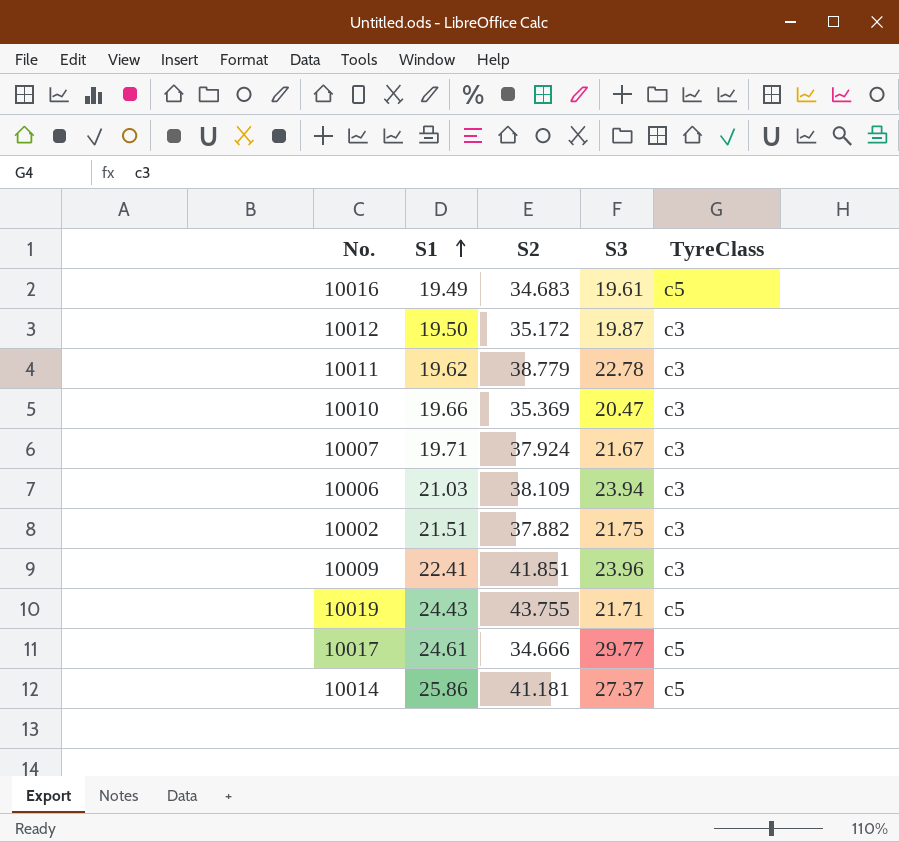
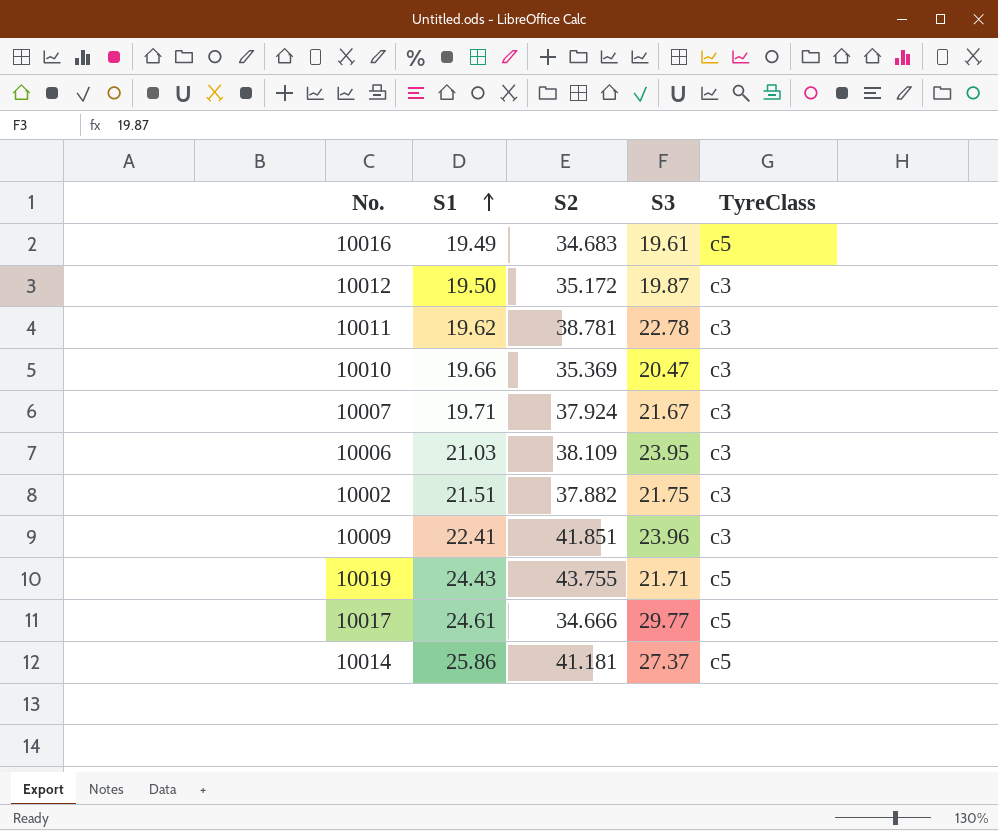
10011 | S2: 38.779 -> 38.781
10006 | S3: 23.94 -> 23.95

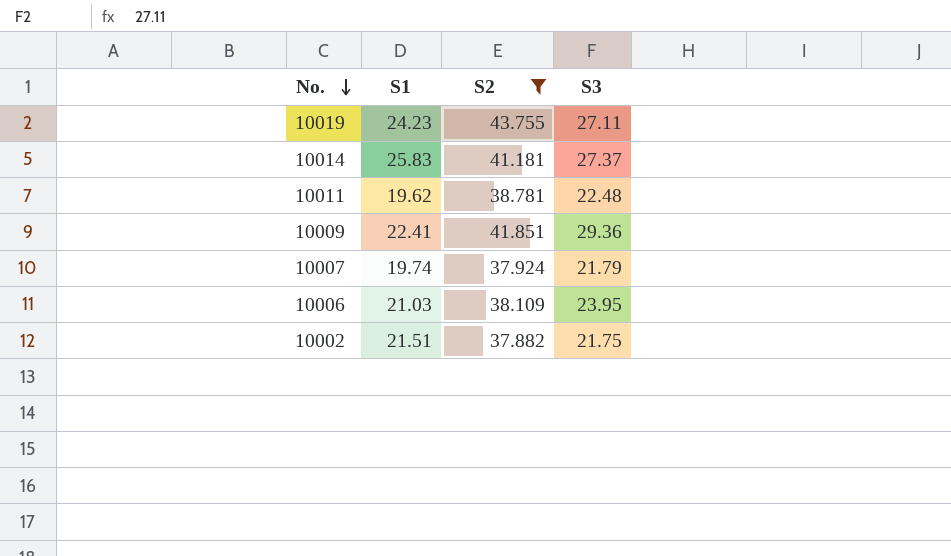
filter: none -> S2 >= 37.882
row order: S1 ascending -> No. descending
column TyreClass | position: 5 -> none
10019 | S1: 24.43 -> 24.23
10019 | S3: 21.71 -> 27.11
10014 | S1: 25.86 -> 25.83
10011 | S3: 22.78 -> 22.48
10009 | S3: 23.96 -> 29.36
10007 | S1: 19.71 -> 19.74
10007 | S3: 21.67 -> 21.79

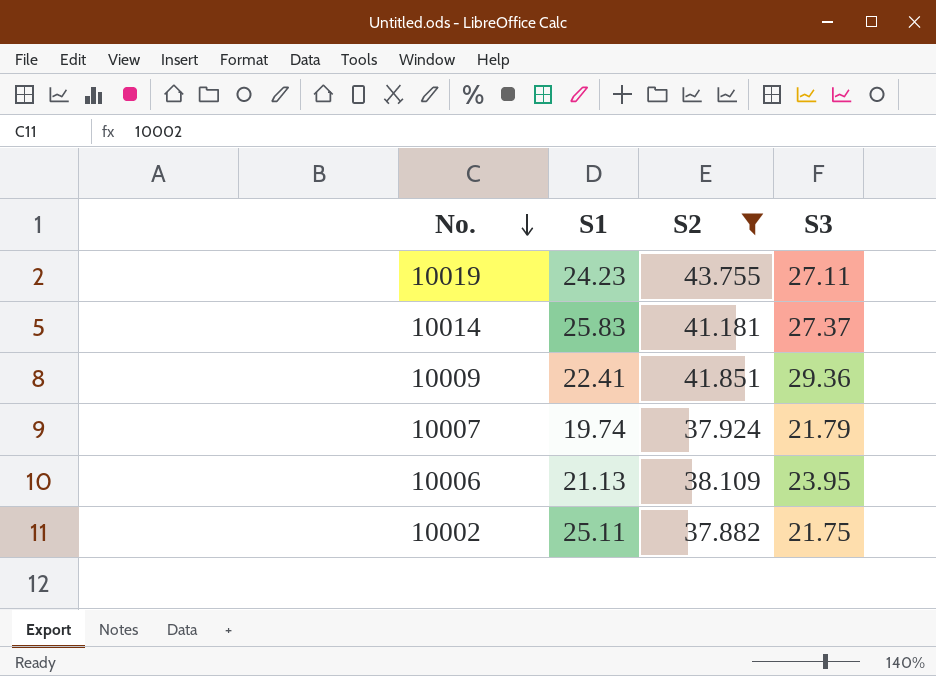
row 10011: 19.62 | 38.781 | 22.48 -> none
10006 | S1: 21.03 -> 21.13
10002 | S1: 21.51 -> 25.11

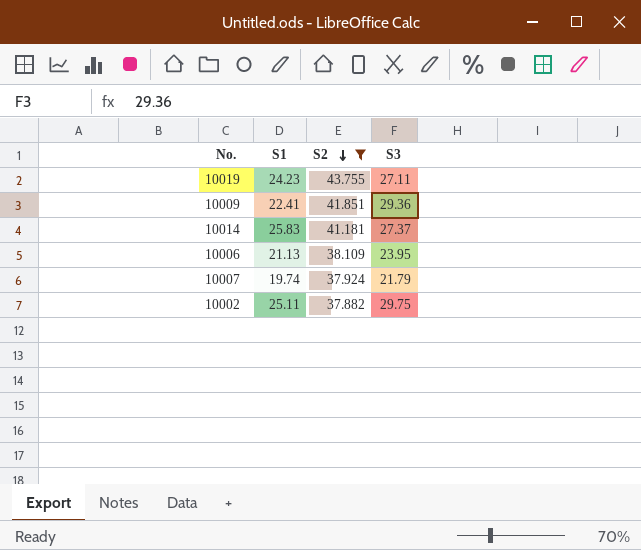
row order: No. descending -> S2 descending
10002 | S3: 21.75 -> 29.75

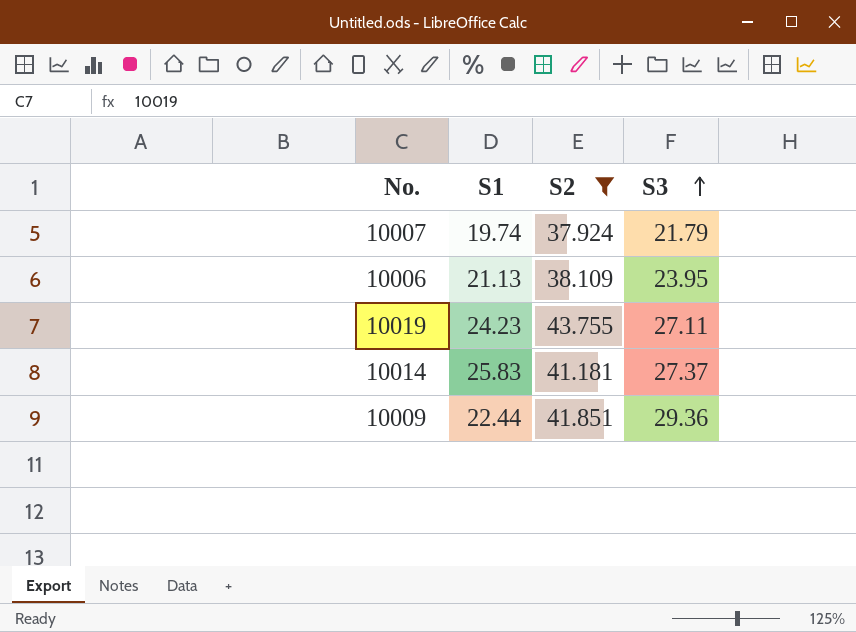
row order: S2 descending -> S3 ascending
row 10002: 25.11 | 37.882 | 29.75 -> none
10009 | S1: 22.41 -> 22.44

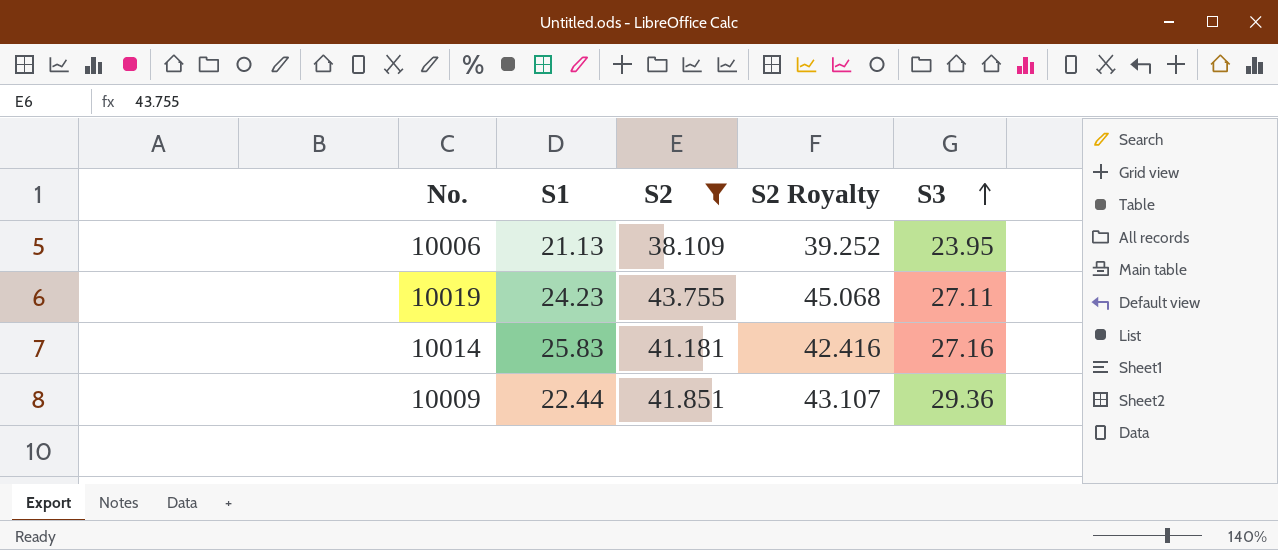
column S2 Royalty | formula: none -> [S2] * 1.03
row 10007: 19.74 | 37.924 | 21.79 -> none
10014 | S3: 27.37 -> 27.16

